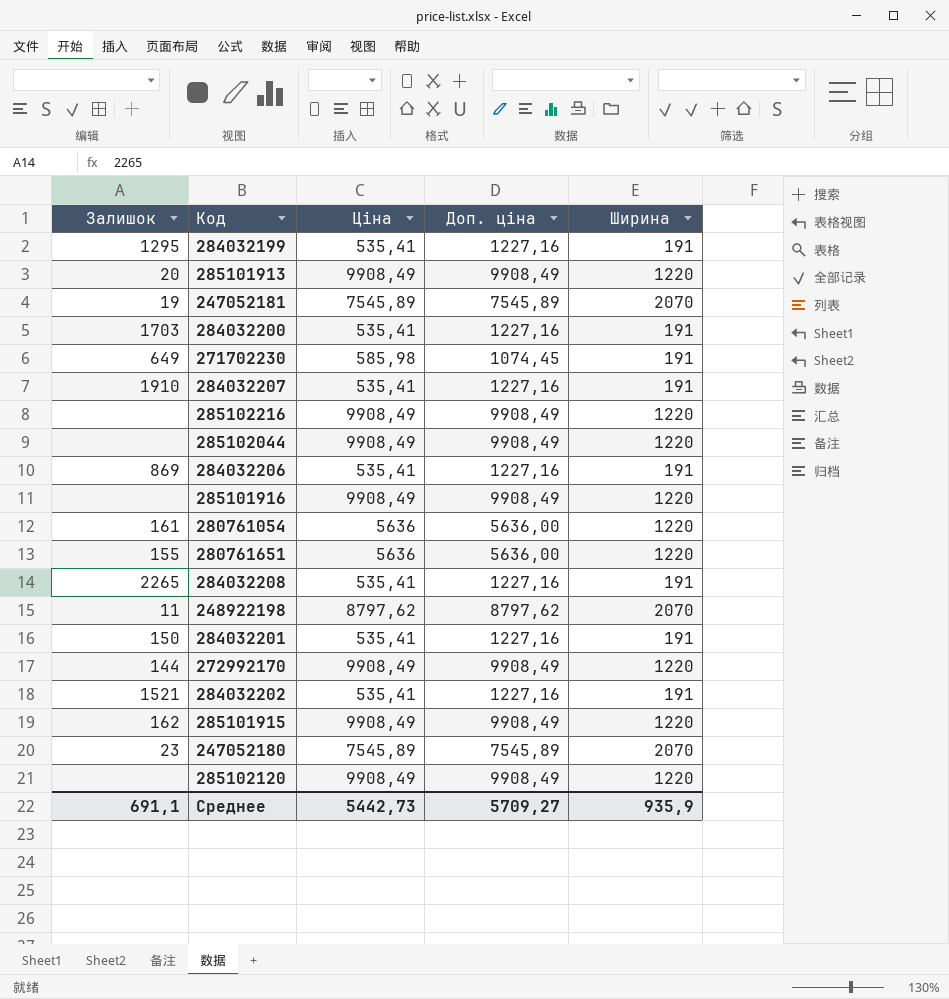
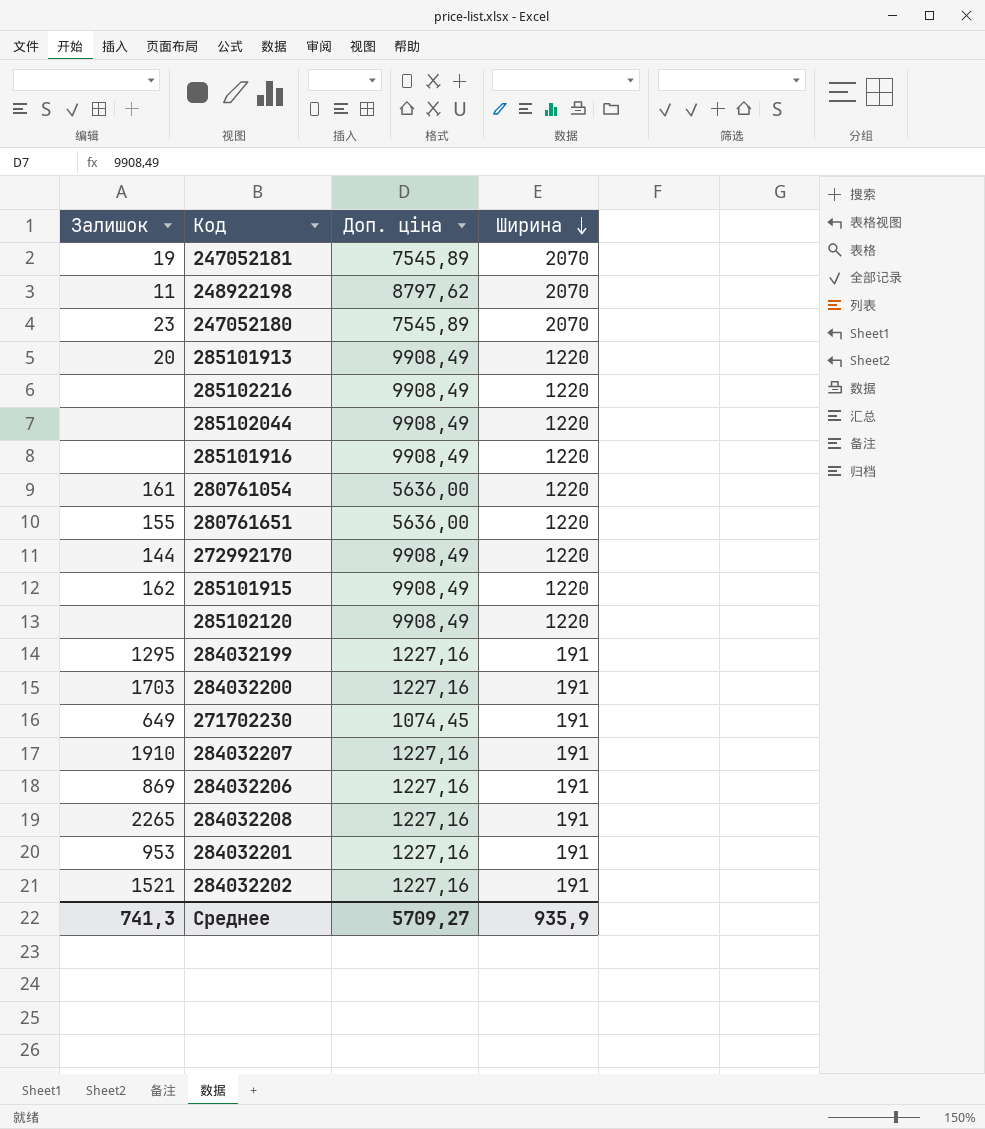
row order: none -> Ширина descending
column Ціна | position: 3 -> none
284032201 | Залишок: 150 -> 953
Среднее | Залишок: 691,1 -> 741,3

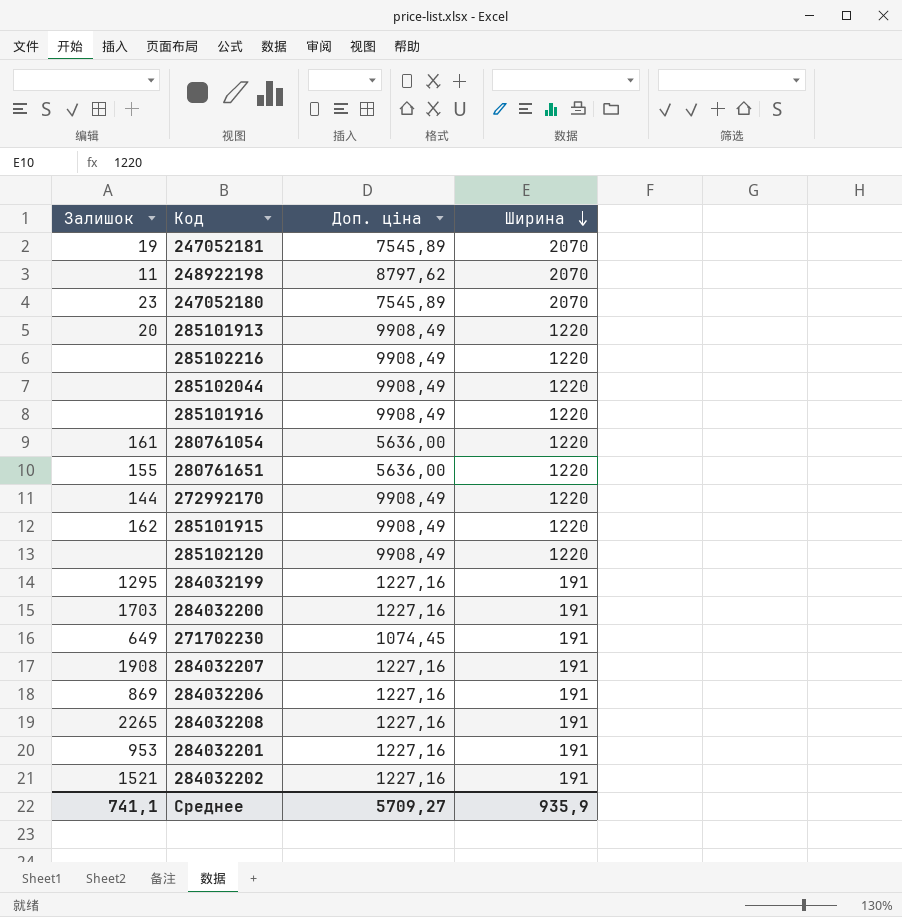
284032207 | Залишок: 1910 -> 1908
Среднее | Залишок: 741,3 -> 741,1

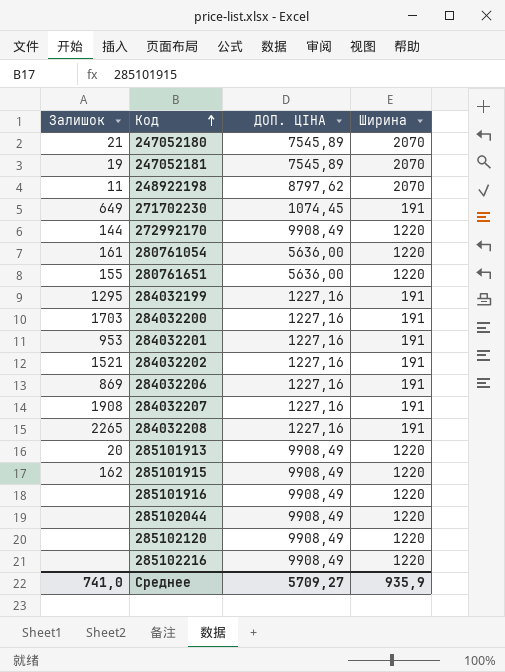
row order: Ширина descending -> Код ascending
column name: Доп. ціна -> ДОП. ЦІНА
247052180 | Залишок: 23 -> 21
Среднее | Залишок: 741,1 -> 741,0

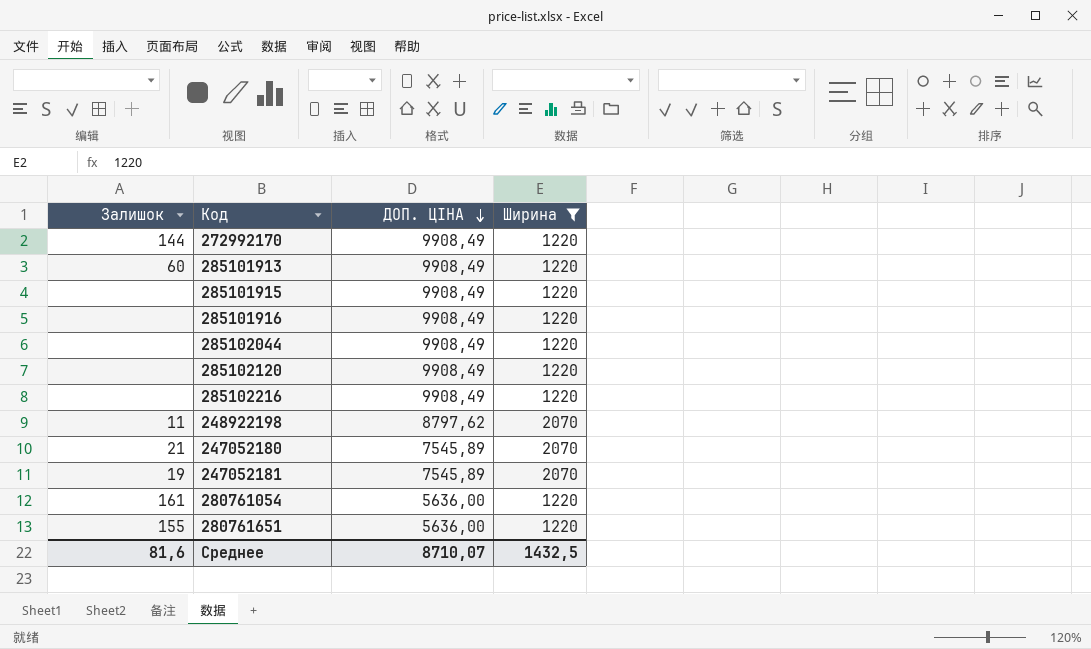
filter: none -> Ширина != 191
row order: Код ascending -> ДОП. ЦІНА descending
285101913 | Залишок: 20 -> 60
285101915 | Залишок: 162 -> none
Среднее | Залишок: 741,0 -> 81,6
Среднее | ДОП. ЦІНА: 5709,27 -> 8710,07
Среднее | Ширина: 935,9 -> 1432,5

